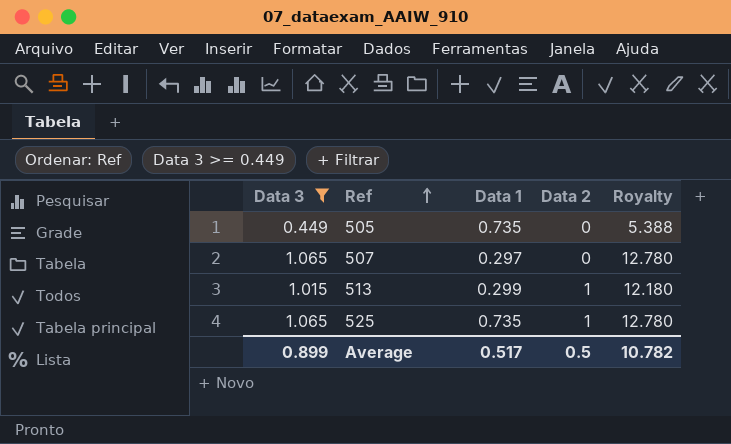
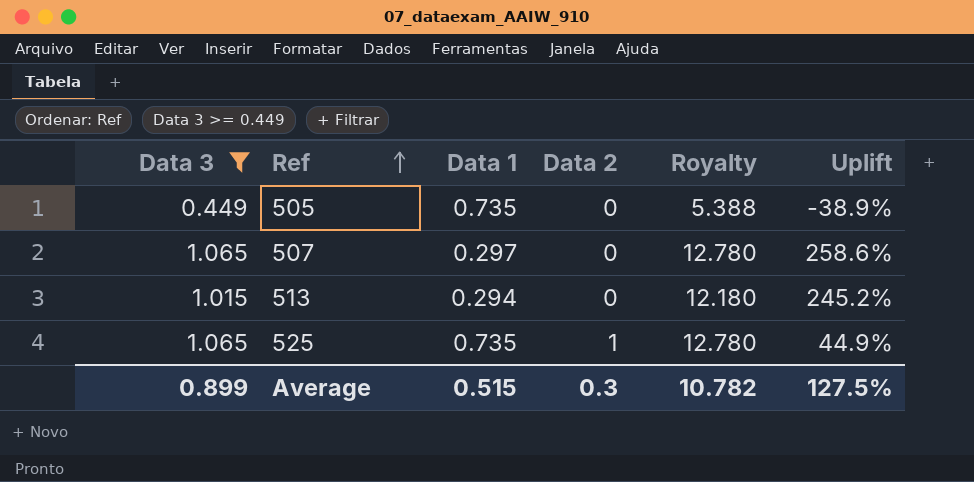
column Uplift | formula: none -> ([Data 3] - [Data 1]) / [Data 1]
513 | Data 1: 0.299 -> 0.294
513 | Data 2: 1 -> 0
Average | Data 1: 0.517 -> 0.515
Average | Data 2: 0.5 -> 0.3

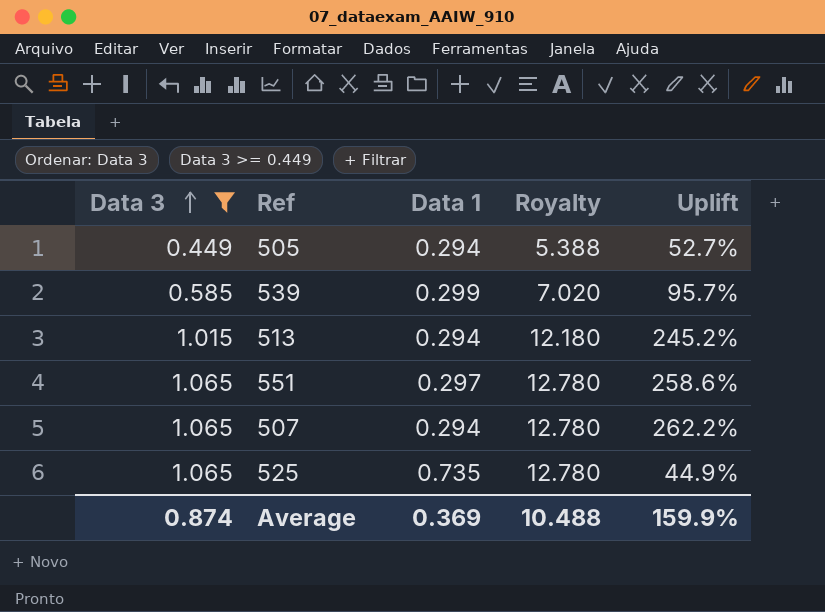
row order: Ref ascending -> Data 3 ascending
column Data 2 | position: 4 -> none
505 | Data 1: 0.735 -> 0.294
505 | Uplift: -38.9% -> 52.7%
row 539: none -> 0.585 | 0.299 | 7.020 | 95.7%
row 551: none -> 1.065 | 0.297 | 12.780 | 258.6%
507 | Data 1: 0.297 -> 0.294
507 | Uplift: 258.6% -> 262.2%
Average | Data 3: 0.899 -> 0.874
Average | Data 1: 0.515 -> 0.369
Average | Royalty: 10.782 -> 10.488
Average | Uplift: 127.5% -> 159.9%

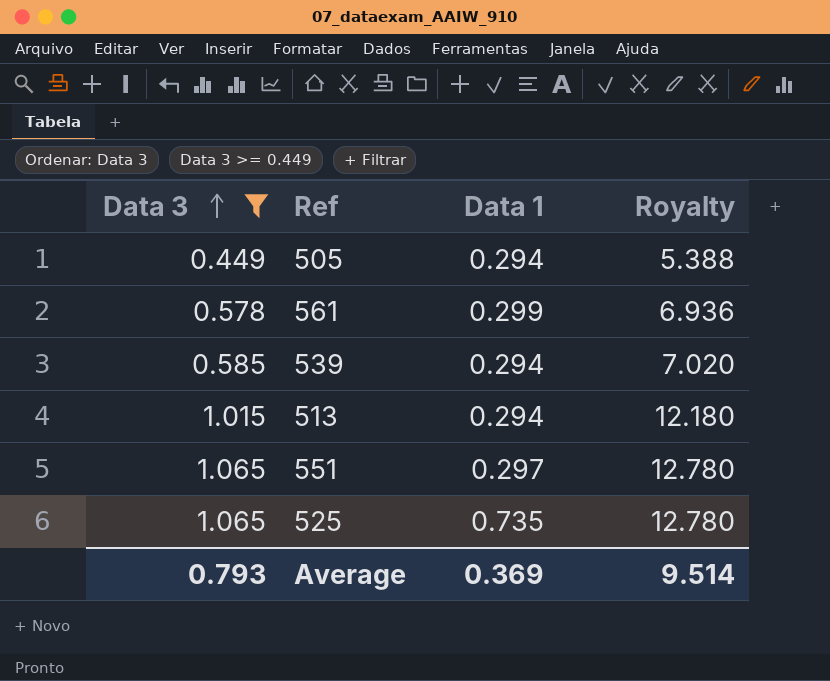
column Uplift | formula: ([Data 3] - [Data 1]) / [Data 1] -> none
row 507: 1.065 | 0.294 | 12.780 | 262.2% -> none
row 561: none -> 0.578 | 0.299 | 6.936
539 | Data 1: 0.299 -> 0.294
Average | Data 3: 0.874 -> 0.793
Average | Royalty: 10.488 -> 9.514

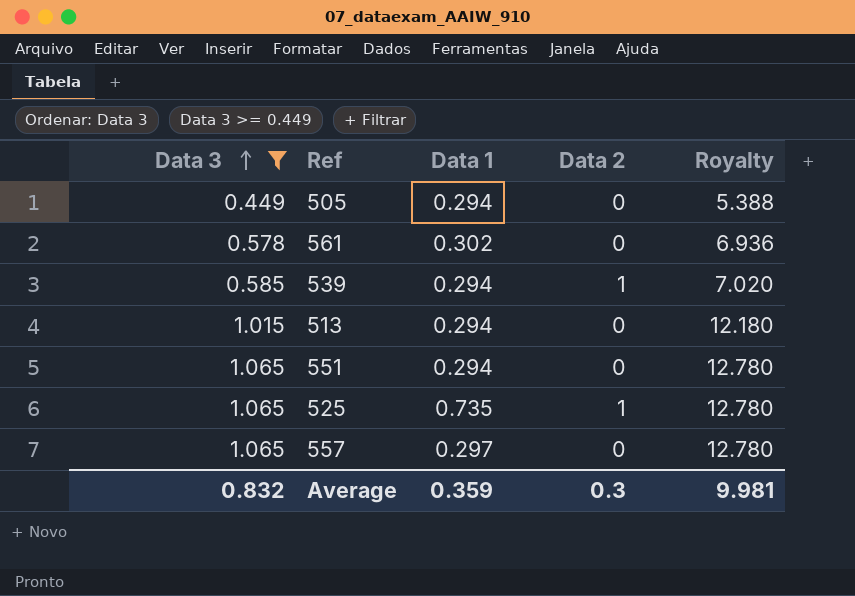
column Data 2 | position: none -> 4
561 | Data 1: 0.299 -> 0.302
551 | Data 1: 0.297 -> 0.294
row 557: none -> 1.065 | 0.297 | 0 | 12.780
Average | Data 3: 0.793 -> 0.832
Average | Data 1: 0.369 -> 0.359
Average | Royalty: 9.514 -> 9.981

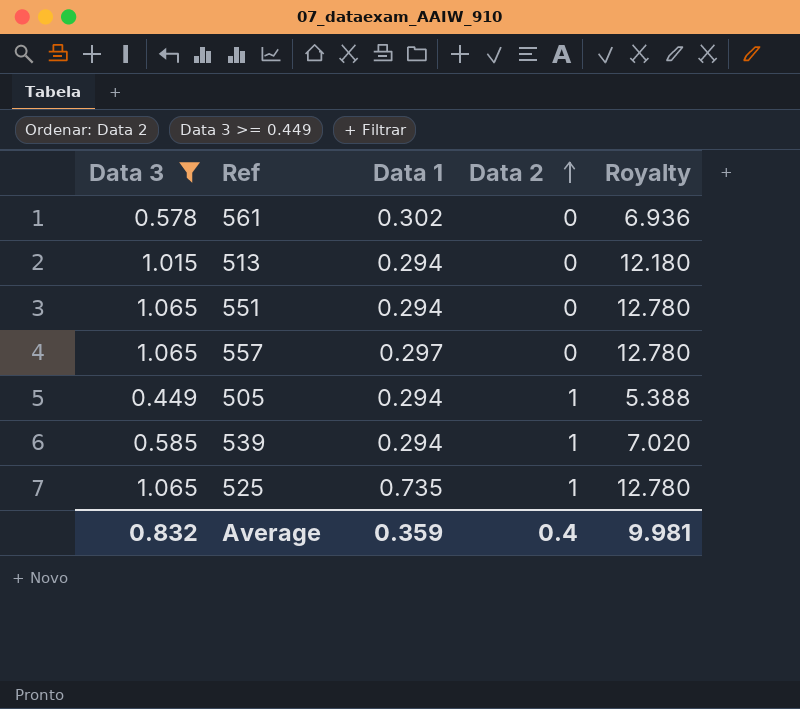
row order: Data 3 ascending -> Data 2 ascending
505 | Data 2: 0 -> 1
Average | Data 2: 0.3 -> 0.4

